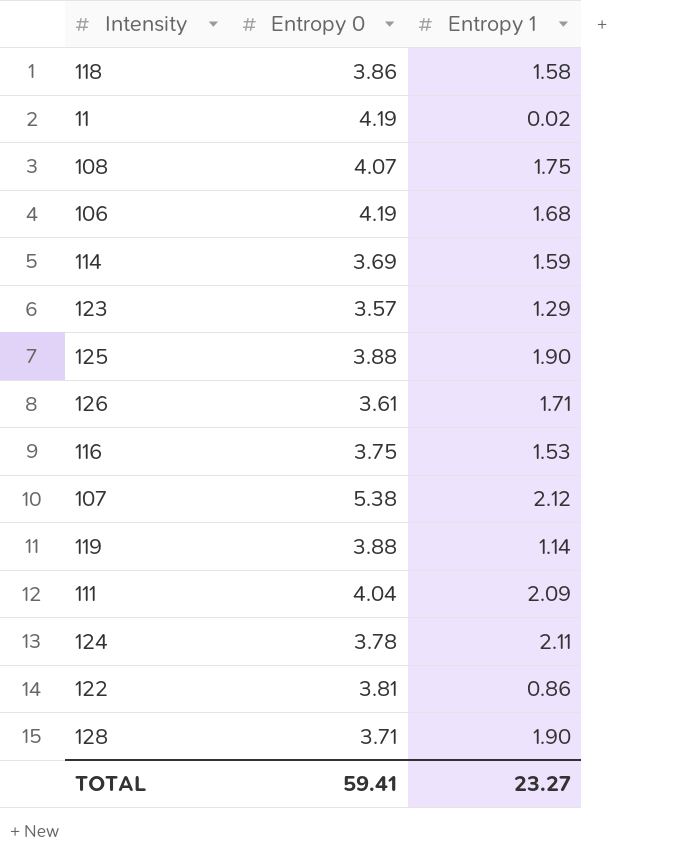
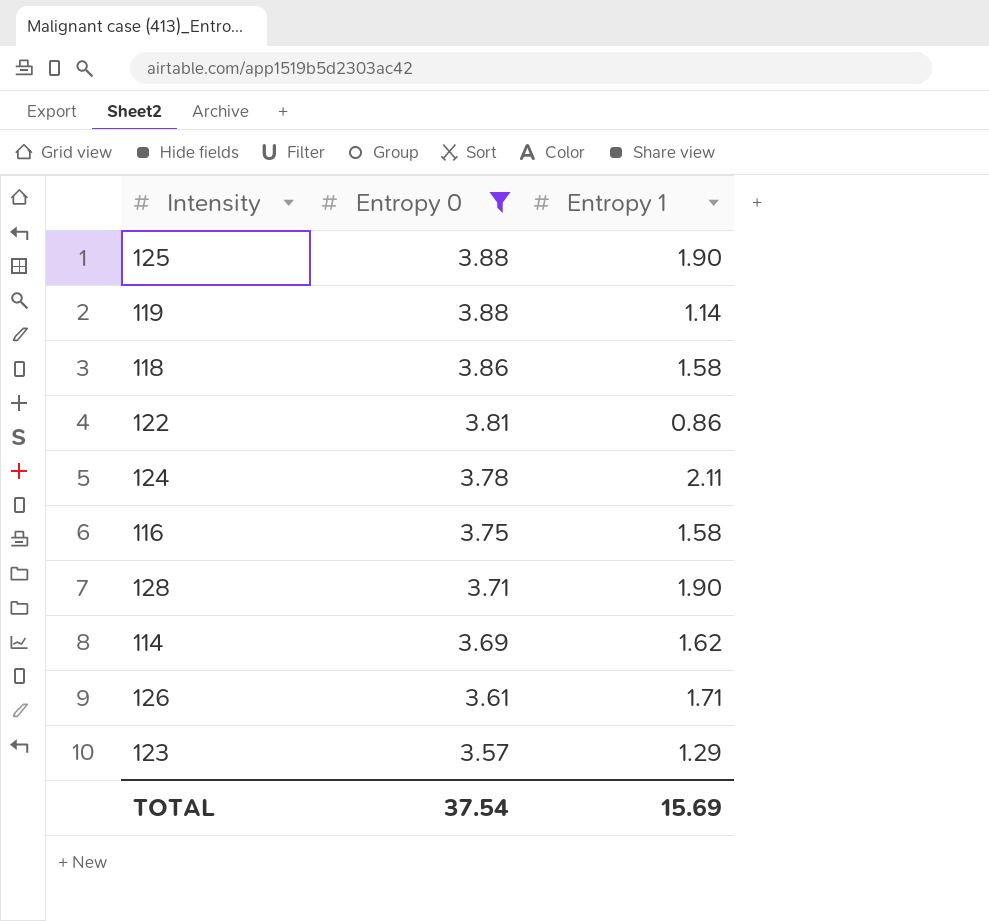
filter: none -> Entropy 0 <= 3.88
row order: none -> Entropy 0 descending
116 | Entropy 1: 1.53 -> 1.58
114 | Entropy 1: 1.59 -> 1.62
TOTAL | Entropy 0: 59.41 -> 37.54
TOTAL | Entropy 1: 23.27 -> 15.69

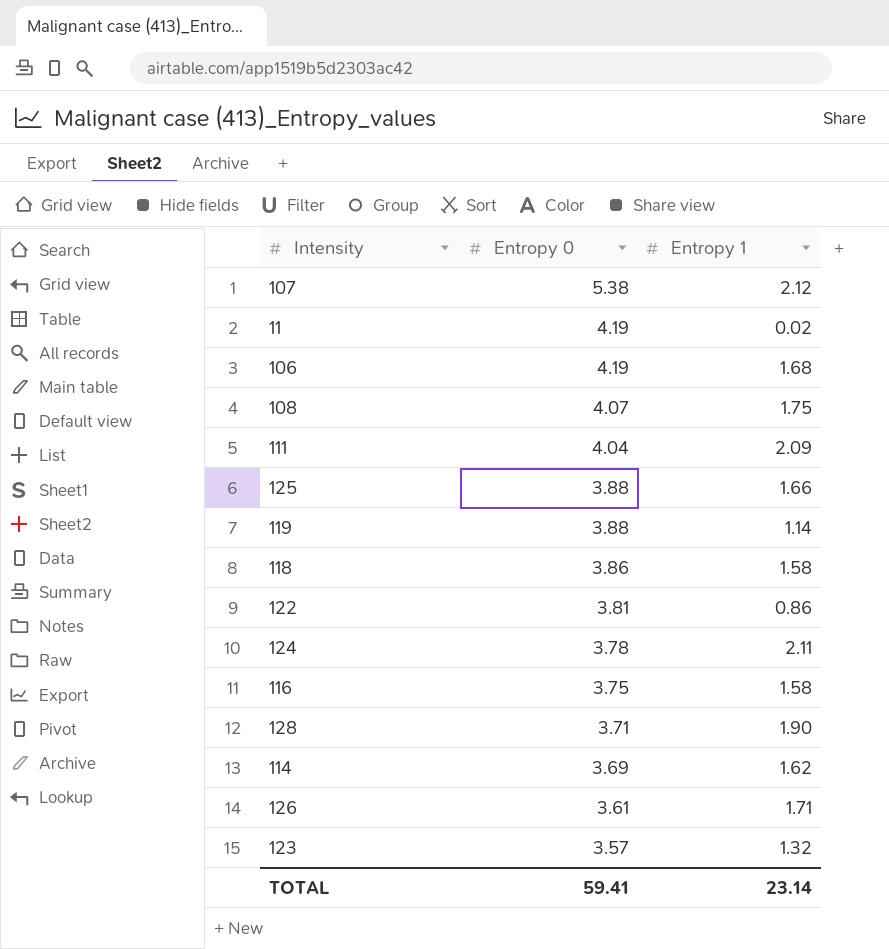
filter: Entropy 0 <= 3.88 -> none
125 | Entropy 1: 1.90 -> 1.66
123 | Entropy 1: 1.29 -> 1.32
TOTAL | Entropy 0: 37.54 -> 59.41
TOTAL | Entropy 1: 15.69 -> 23.14

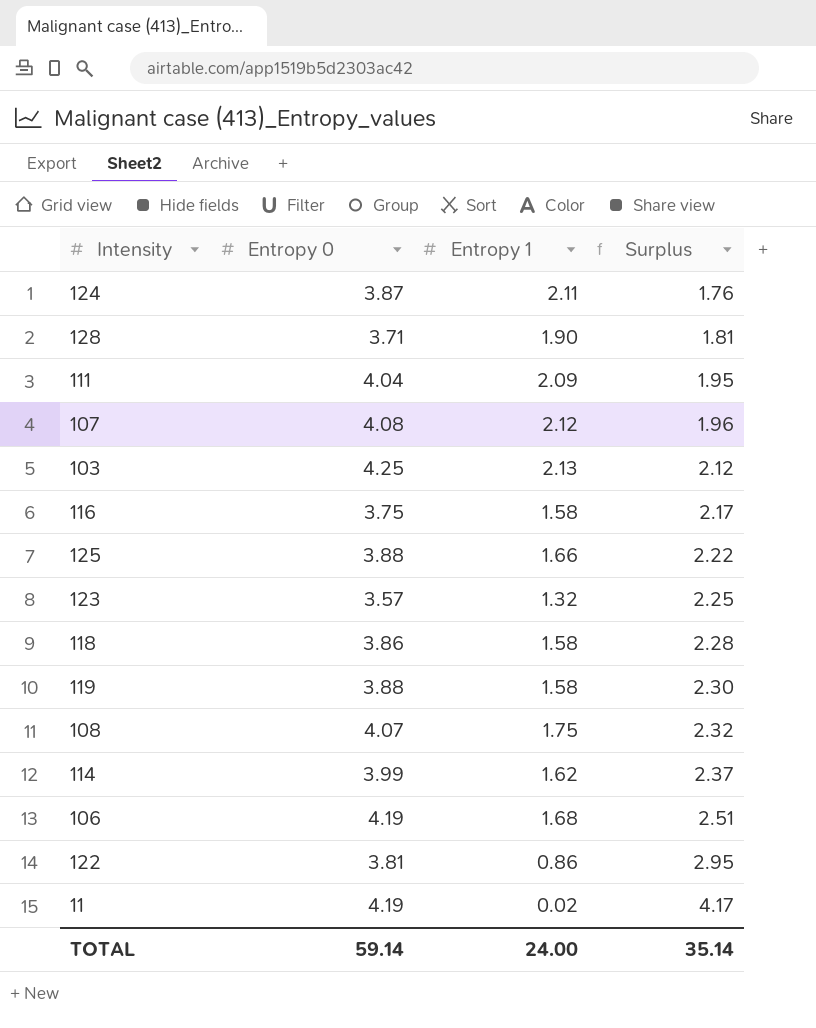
row order: Entropy 0 descending -> Surplus ascending
column Surplus | formula: none -> [Entropy 0] - [Entropy 1]
row 126: 3.61 | 1.71 -> none
124 | Entropy 0: 3.78 -> 3.87
107 | Entropy 0: 5.38 -> 4.08
row 103: none -> 4.25 | 2.13 | 2.12
119 | Entropy 1: 1.14 -> 1.58
114 | Entropy 0: 3.69 -> 3.99
TOTAL | Entropy 0: 59.41 -> 59.14
TOTAL | Entropy 1: 23.14 -> 24.00

